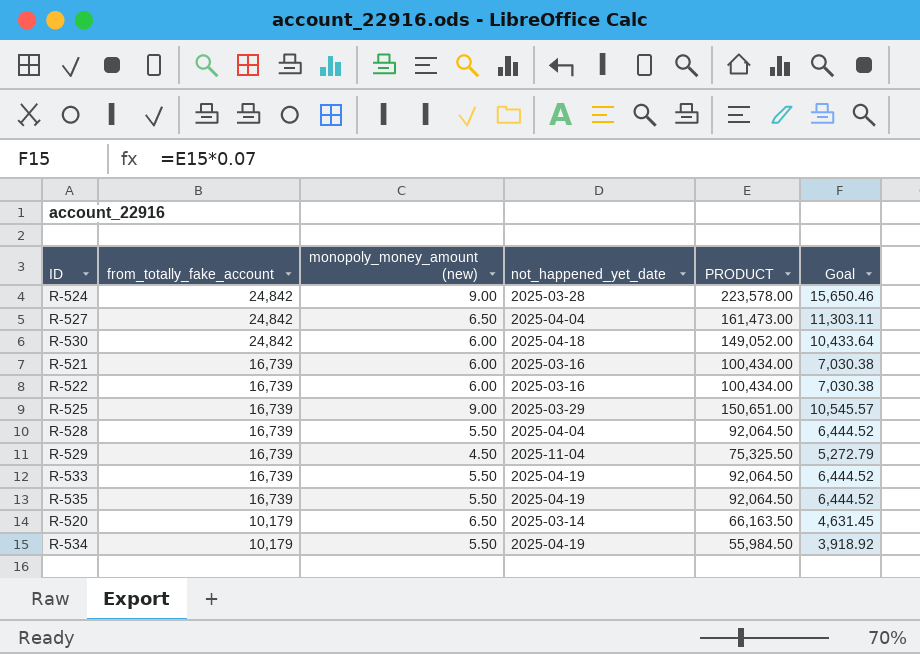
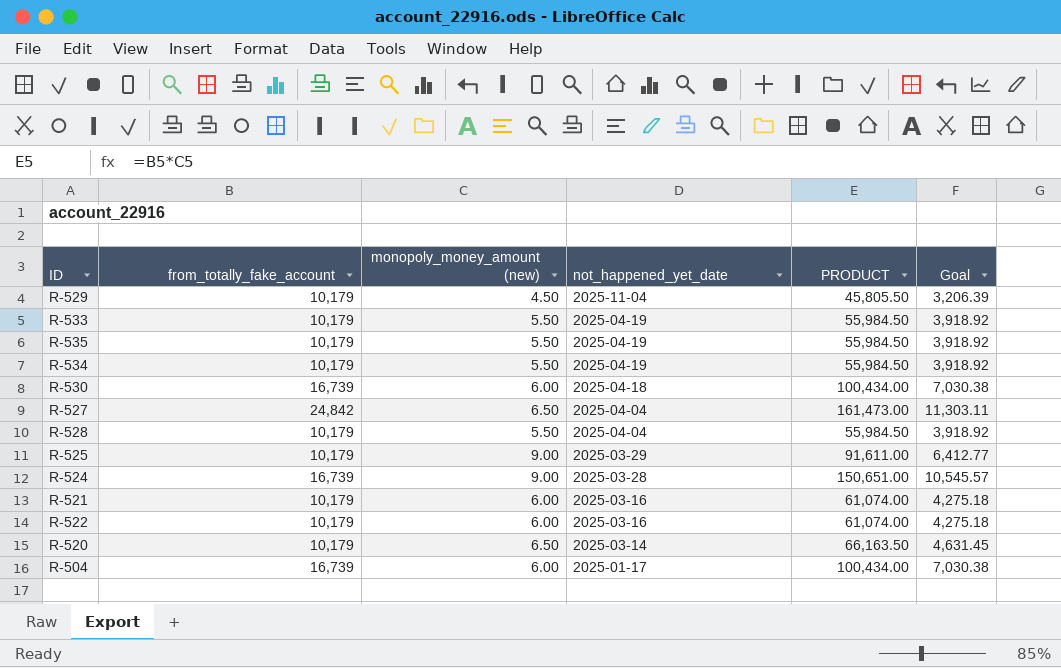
row order: from_totally_fake_account descending -> not_happened_yet_date descending
R-529 | from_totally_fake_account: 16,739 -> 10,179
R-529 | PRODUCT: 75,325.50 -> 45,805.50
R-529 | Goal: 5,272.79 -> 3,206.39
R-533 | from_totally_fake_account: 16,739 -> 10,179
R-533 | PRODUCT: 92,064.50 -> 55,984.50
R-533 | Goal: 6,444.52 -> 3,918.92
R-535 | from_totally_fake_account: 16,739 -> 10,179
R-535 | PRODUCT: 92,064.50 -> 55,984.50
R-535 | Goal: 6,444.52 -> 3,918.92
R-530 | from_totally_fake_account: 24,842 -> 16,739
R-530 | PRODUCT: 149,052.00 -> 100,434.00
R-530 | Goal: 10,433.64 -> 7,030.38
R-528 | from_totally_fake_account: 16,739 -> 10,179
R-528 | PRODUCT: 92,064.50 -> 55,984.50
R-528 | Goal: 6,444.52 -> 3,918.92
R-525 | from_totally_fake_account: 16,739 -> 10,179
R-525 | PRODUCT: 150,651.00 -> 91,611.00
R-525 | Goal: 10,545.57 -> 6,412.77
R-524 | from_totally_fake_account: 24,842 -> 16,739
R-524 | PRODUCT: 223,578.00 -> 150,651.00
R-524 | Goal: 15,650.46 -> 10,545.57
R-521 | from_totally_fake_account: 16,739 -> 10,179
R-521 | PRODUCT: 100,434.00 -> 61,074.00
R-521 | Goal: 7,030.38 -> 4,275.18
R-522 | from_totally_fake_account: 16,739 -> 10,179
R-522 | PRODUCT: 100,434.00 -> 61,074.00
R-522 | Goal: 7,030.38 -> 4,275.18
row R-504: none -> 16,739 | 6.00 | 2025-01-17 | 100,434.00 | 7,030.38

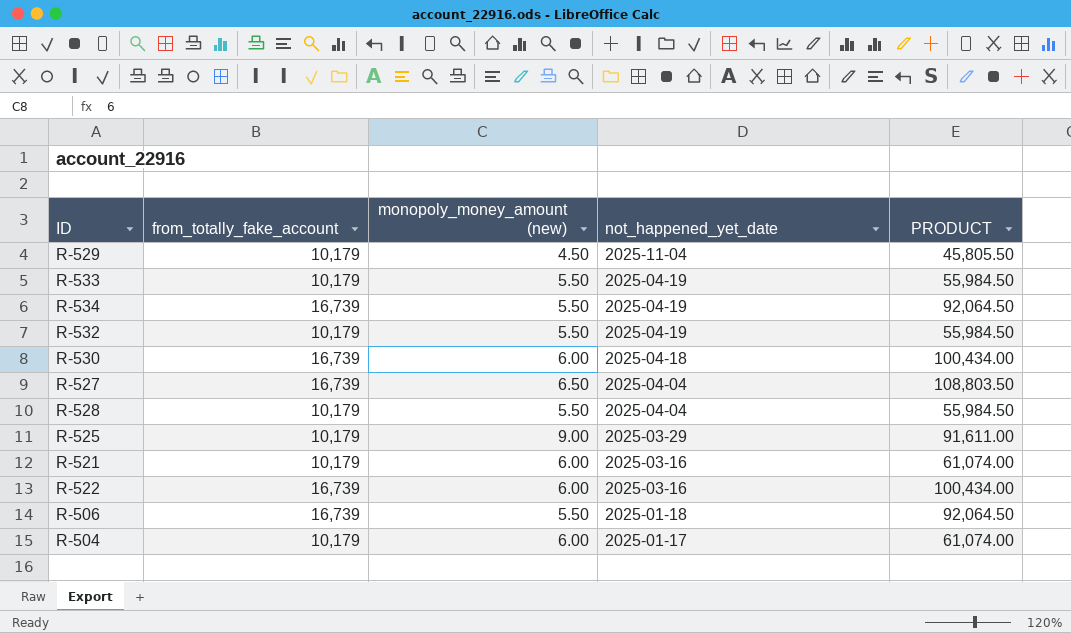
column Goal | formula: [PRODUCT] * 0.07 -> none
row R-535: 10,179 | 5.50 | 2025-04-19 | 55,984.50 | 3,918.92 -> none
row R-524: 16,739 | 9.00 | 2025-03-28 | 150,651.00 | 10,545.57 -> none
row R-520: 10,179 | 6.50 | 2025-03-14 | 66,163.50 | 4,631.45 -> none
R-534 | from_totally_fake_account: 10,179 -> 16,739
R-534 | PRODUCT: 55,984.50 -> 92,064.50
row R-532: none -> 10,179 | 5.50 | 2025-04-19 | 55,984.50
R-527 | from_totally_fake_account: 24,842 -> 16,739
R-527 | PRODUCT: 161,473.00 -> 108,803.50
R-522 | from_totally_fake_account: 10,179 -> 16,739
R-522 | PRODUCT: 61,074.00 -> 100,434.00
row R-506: none -> 16,739 | 5.50 | 2025-01-18 | 92,064.50
R-504 | from_totally_fake_account: 16,739 -> 10,179
R-504 | PRODUCT: 100,434.00 -> 61,074.00

